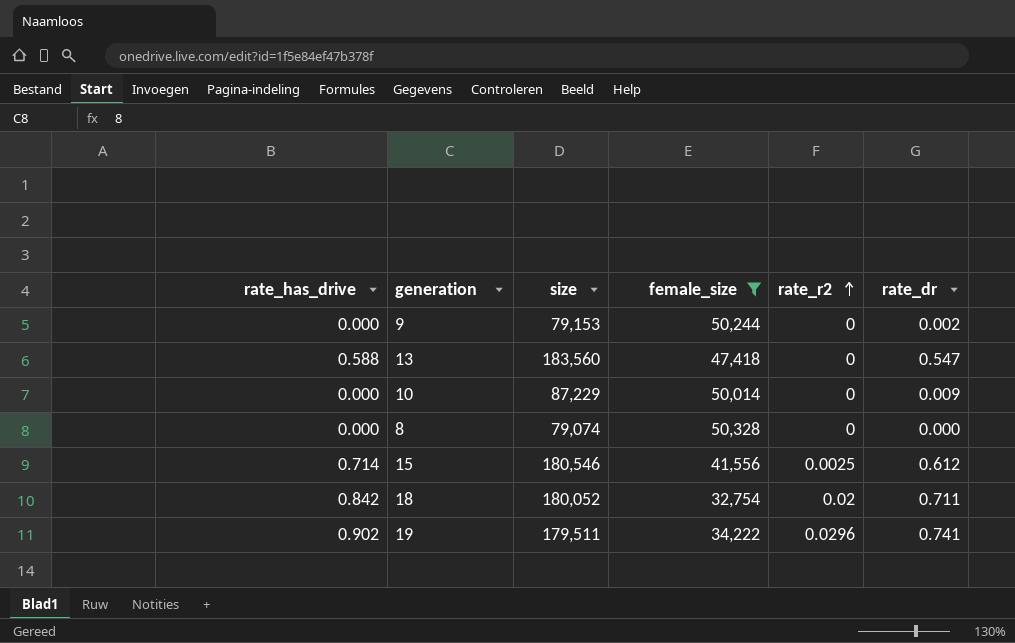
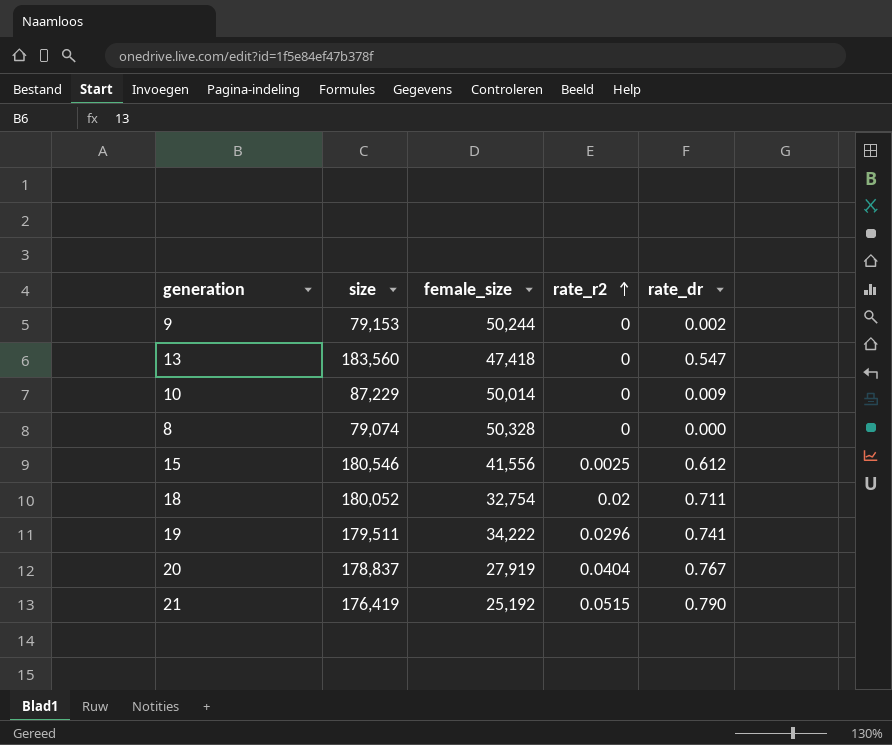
filter: female_size >= 32,754 -> none
column rate_has_drive | position: 1 -> none

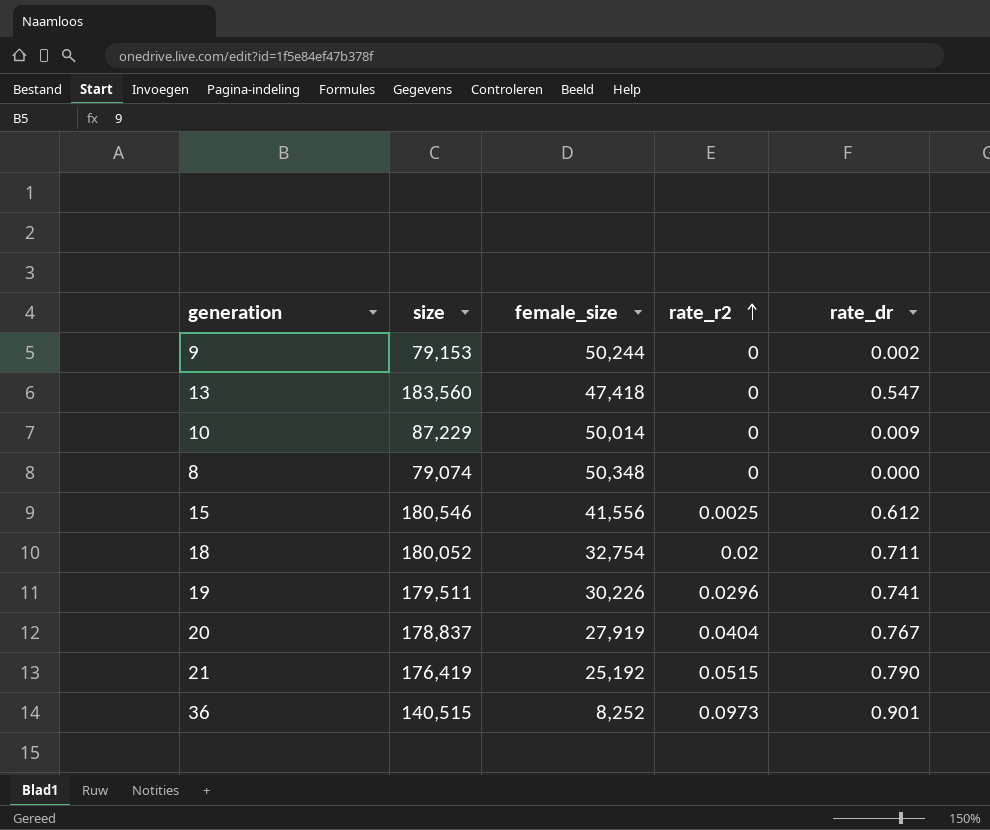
8 | female_size: 50,328 -> 50,348
19 | female_size: 34,222 -> 30,226
row 36: none -> 140,515 | 8,252 | 0.0973 | 0.901

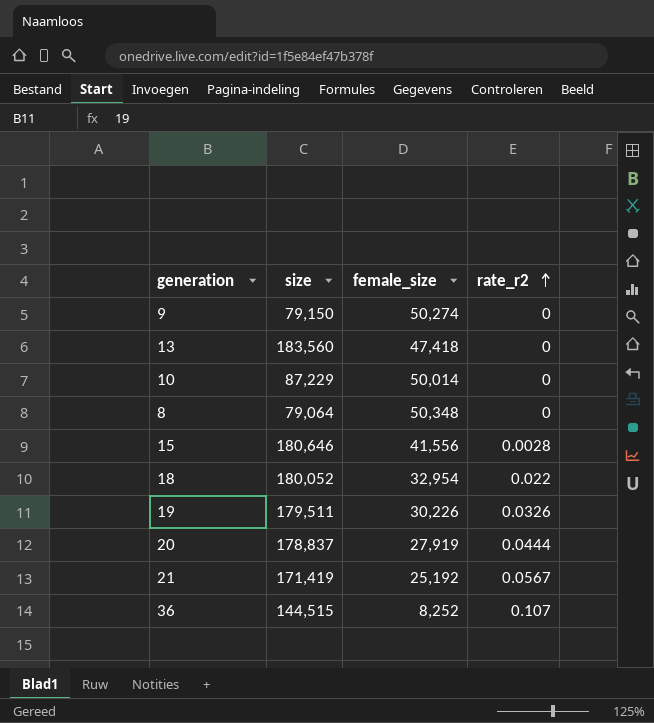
column rate_dr | position: 5 -> none
9 | size: 79,153 -> 79,150
9 | female_size: 50,244 -> 50,274
8 | size: 79,074 -> 79,064
15 | size: 180,546 -> 180,646
15 | rate_r2: 0.0025 -> 0.0028
18 | female_size: 32,754 -> 32,954
18 | rate_r2: 0.02 -> 0.022
19 | rate_r2: 0.0296 -> 0.0326
20 | rate_r2: 0.0404 -> 0.0444
21 | size: 176,419 -> 171,419
21 | rate_r2: 0.0515 -> 0.0567
36 | size: 140,515 -> 144,515
36 | rate_r2: 0.0973 -> 0.107

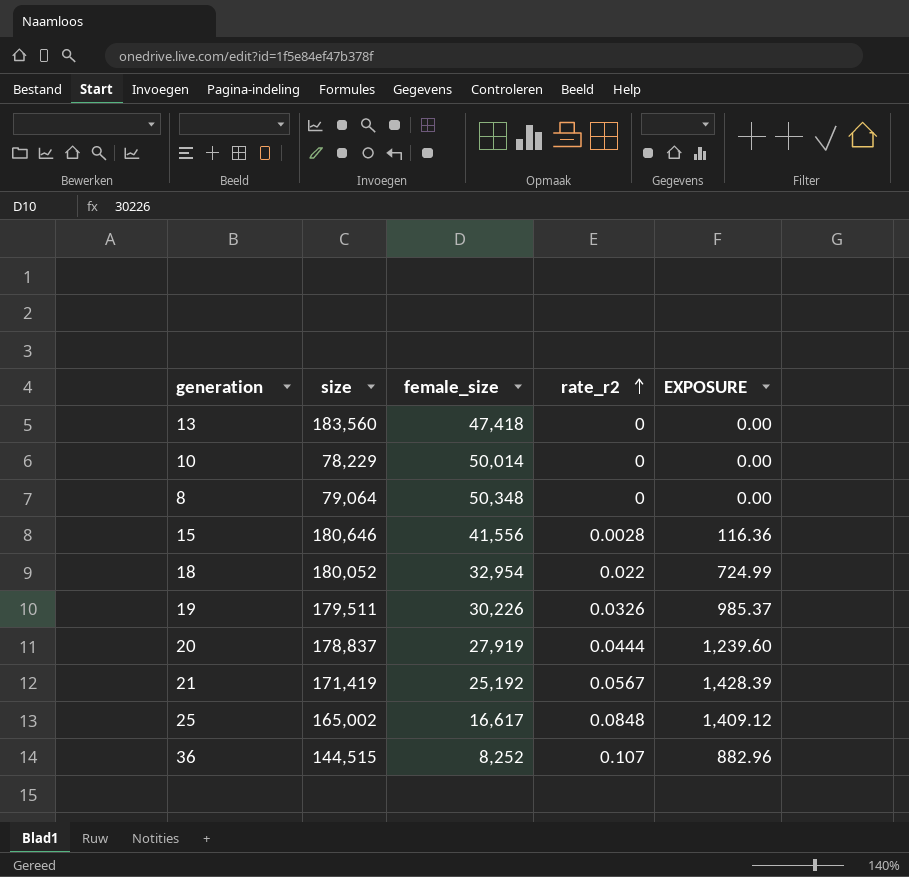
column EXPOSURE | formula: none -> [female_size] * [rate_r2]
row 9: 79,150 | 50,274 | 0 -> none
10 | size: 87,229 -> 78,229
row 25: none -> 165,002 | 16,617 | 0.0848 | 1,409.12

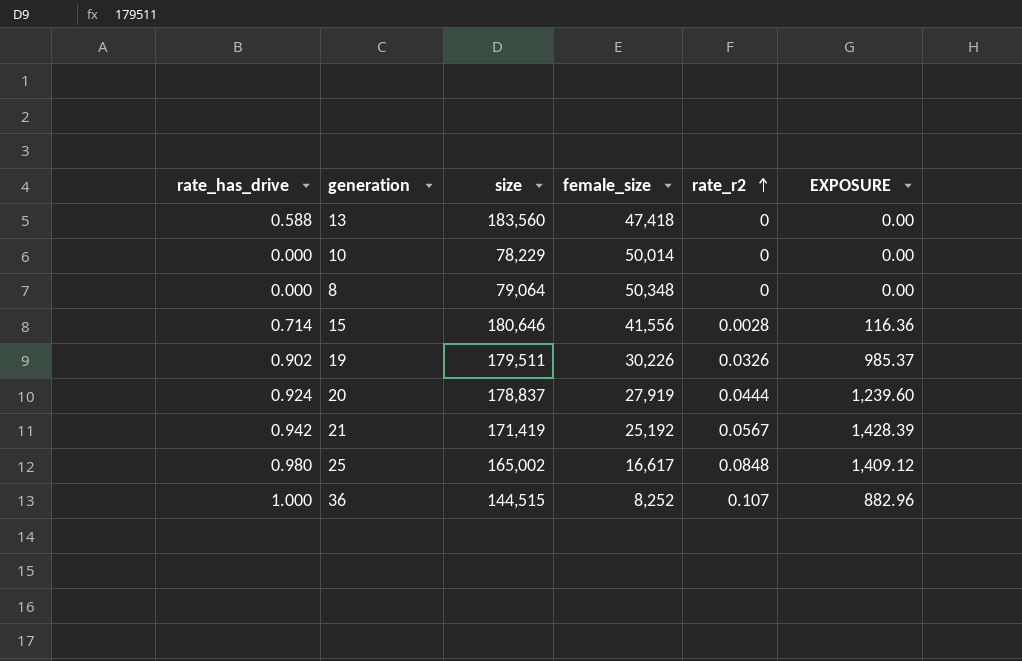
column rate_has_drive | position: none -> 1
row 18: 180,052 | 32,954 | 0.022 | 724.99 -> none

